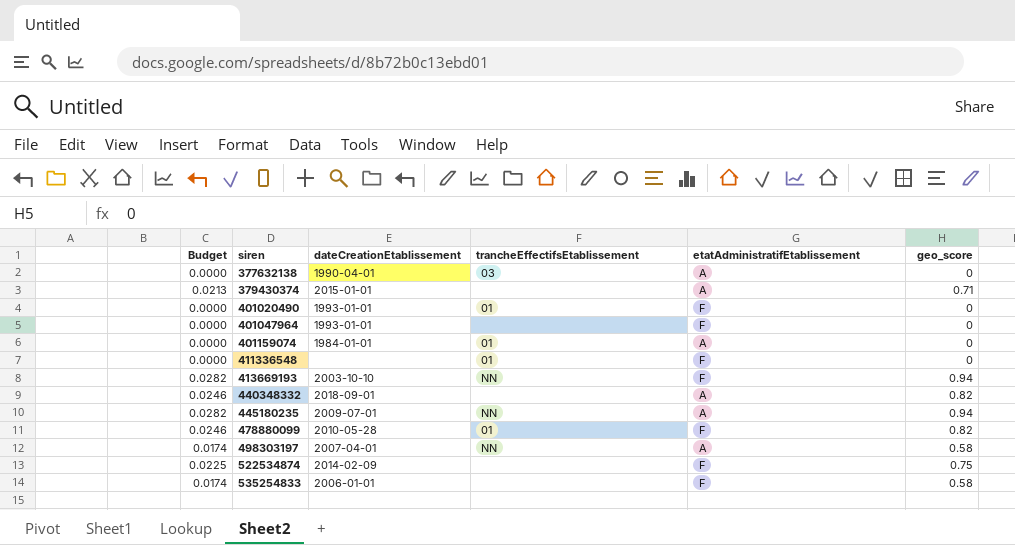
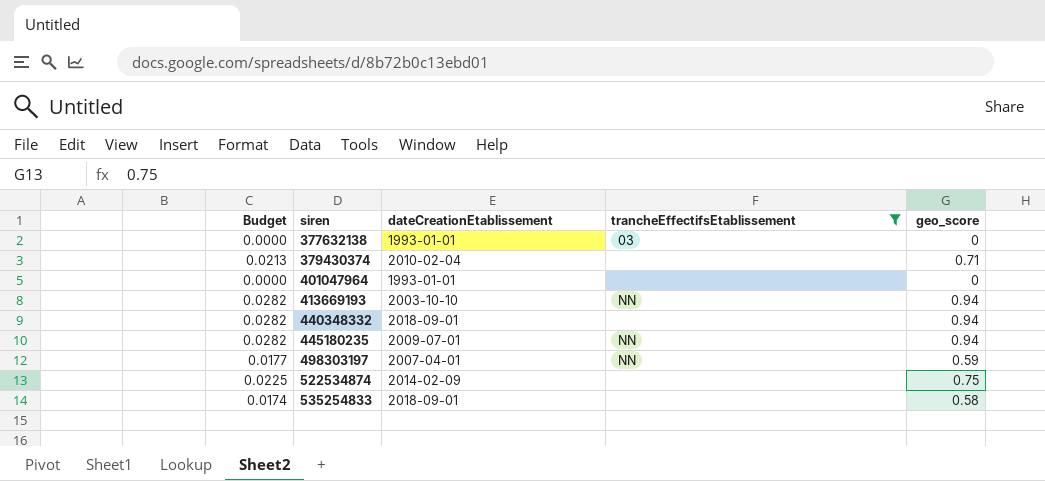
filter: none -> trancheEffectifsEtablissement != 01
column etatAdministratifEtablissement | position: 5 -> none
377632138 | dateCreationEtablissement: 1990-04-01 -> 1993-01-01
379430374 | dateCreationEtablissement: 2015-01-01 -> 2010-02-04
440348332 | Budget: 0.0246 -> 0.0282
440348332 | geo_score: 0.82 -> 0.94
498303197 | Budget: 0.0174 -> 0.0177
498303197 | geo_score: 0.58 -> 0.59
535254833 | dateCreationEtablissement: 2006-01-01 -> 2018-09-01

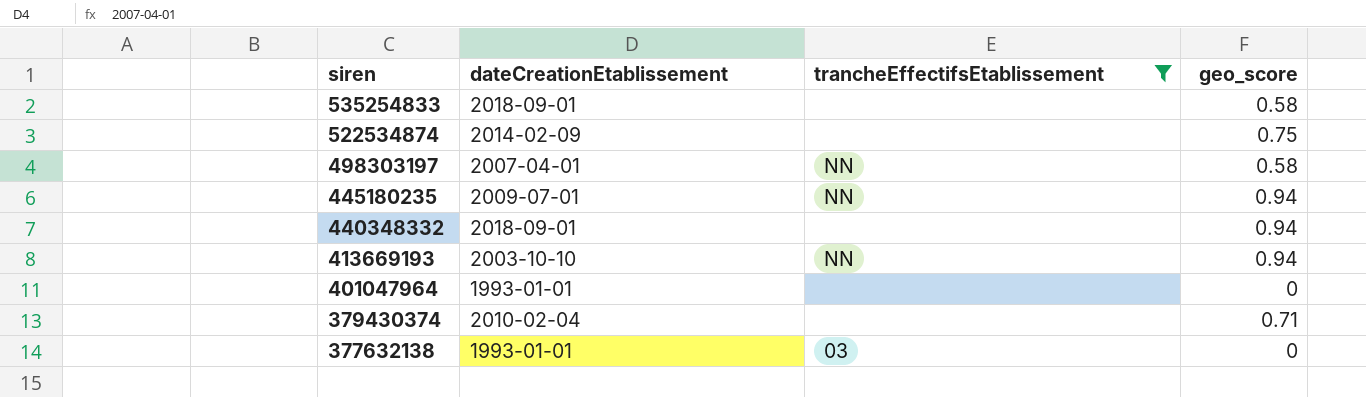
row order: siren ascending -> siren descending
column Budget | formula: [geo_score] * 0.03 -> none
498303197 | geo_score: 0.59 -> 0.58

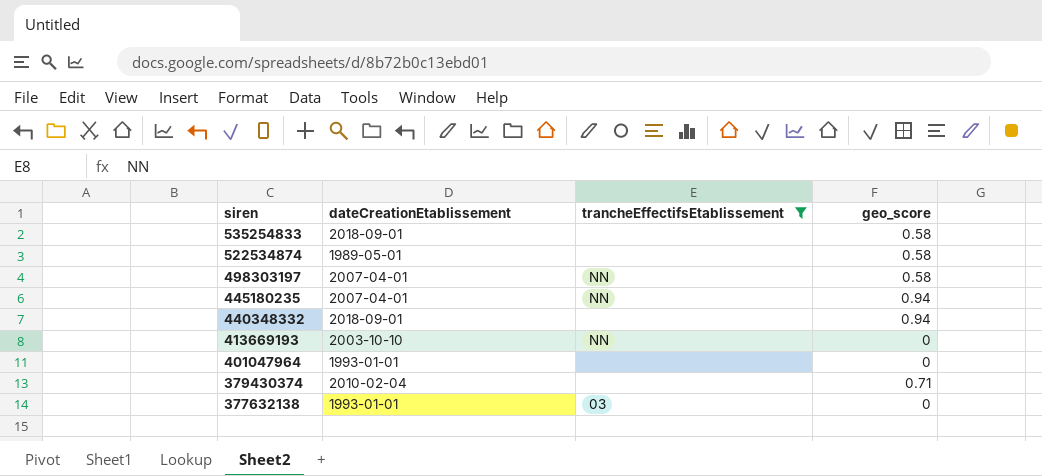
522534874 | dateCreationEtablissement: 2014-02-09 -> 1989-05-01
522534874 | geo_score: 0.75 -> 0.58
445180235 | dateCreationEtablissement: 2009-07-01 -> 2007-04-01
413669193 | geo_score: 0.94 -> 0

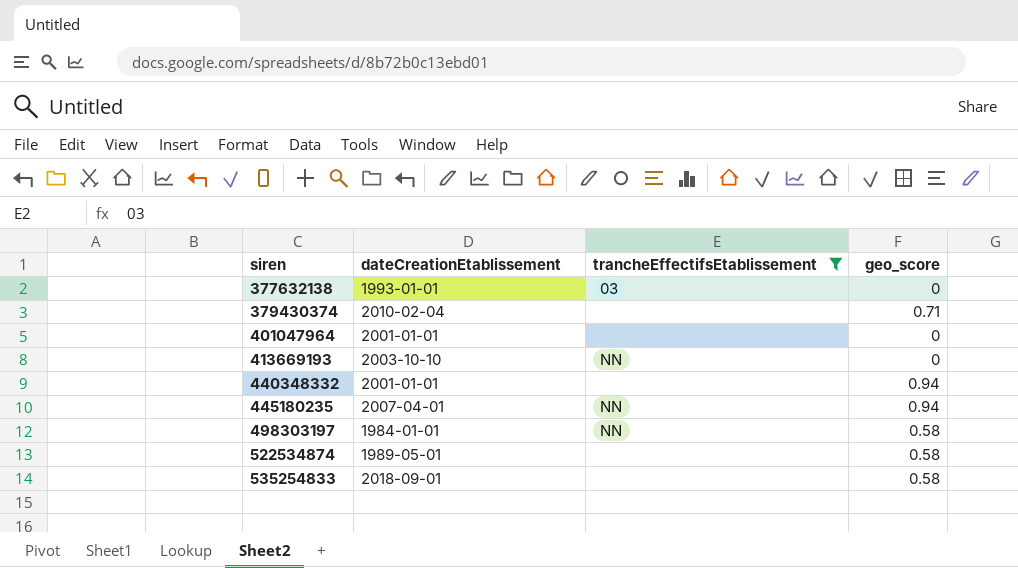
row order: siren descending -> siren ascending
401047964 | dateCreationEtablissement: 1993-01-01 -> 2001-01-01
440348332 | dateCreationEtablissement: 2018-09-01 -> 2001-01-01
498303197 | dateCreationEtablissement: 2007-04-01 -> 1984-01-01

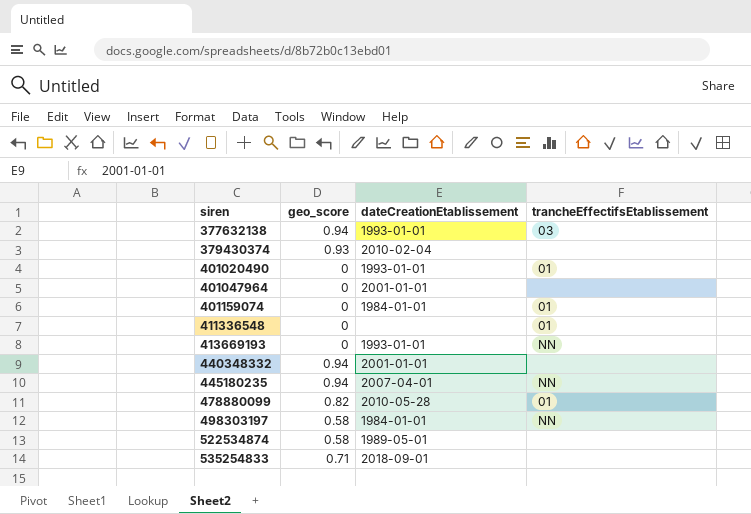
filter: trancheEffectifsEtablissement != 01 -> none
column geo_score | position: 4 -> 2
377632138 | geo_score: 0 -> 0.94
379430374 | geo_score: 0.71 -> 0.93
413669193 | dateCreationEtablissement: 2003-10-10 -> 1993-01-01
535254833 | geo_score: 0.58 -> 0.71

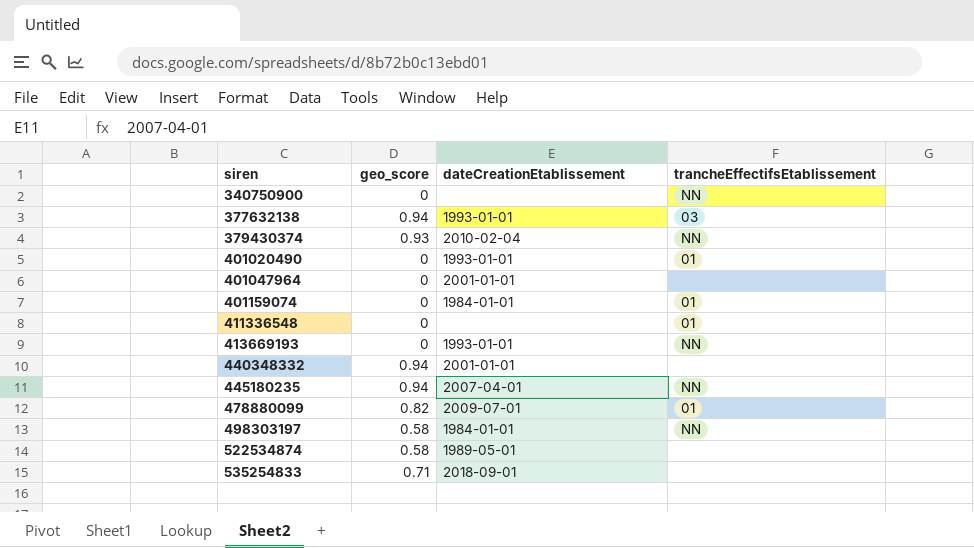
row 340750900: none -> 0 | none | NN
379430374 | trancheEffectifsEtablissement: none -> NN
478880099 | dateCreationEtablissement: 2010-05-28 -> 2009-07-01

